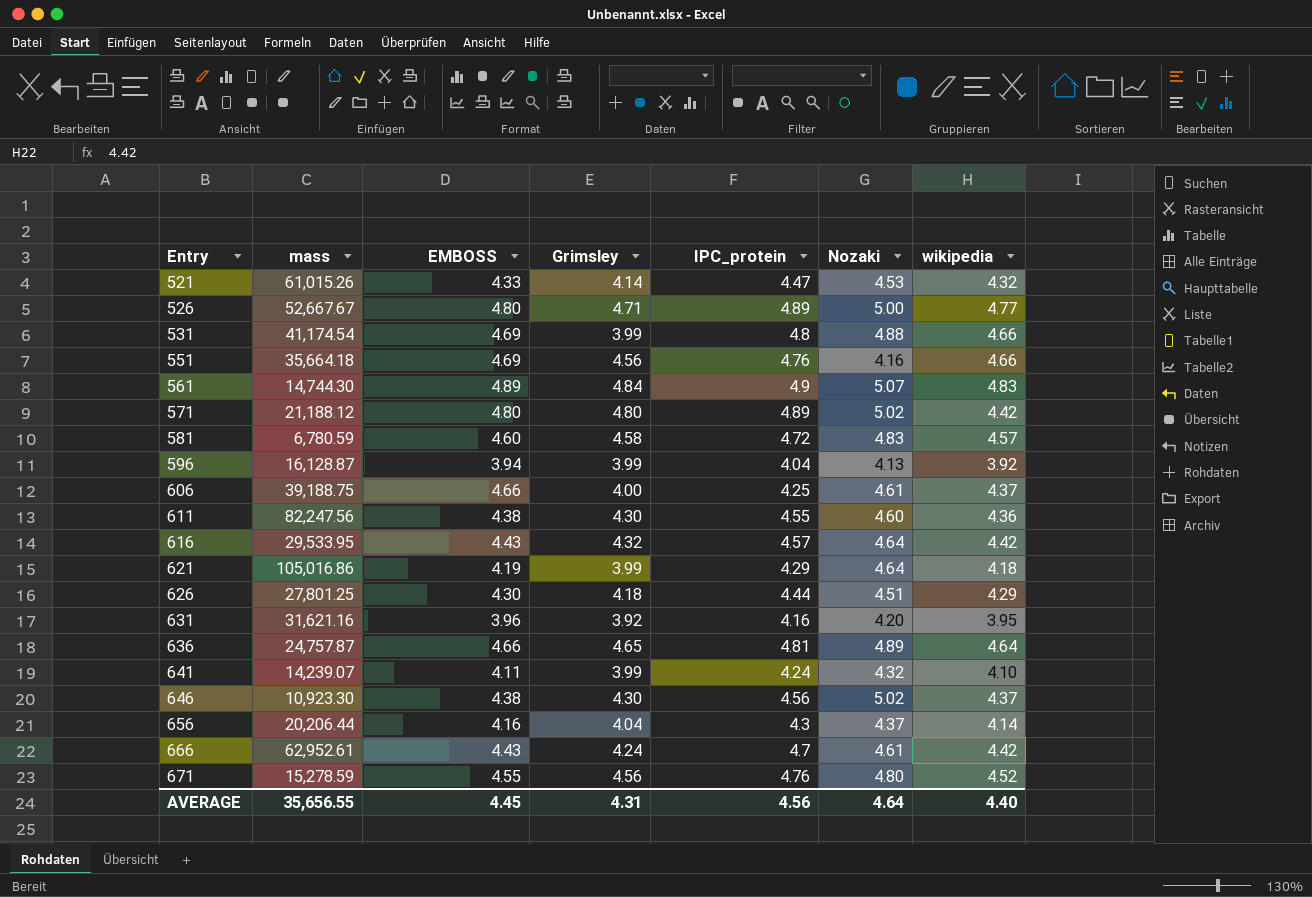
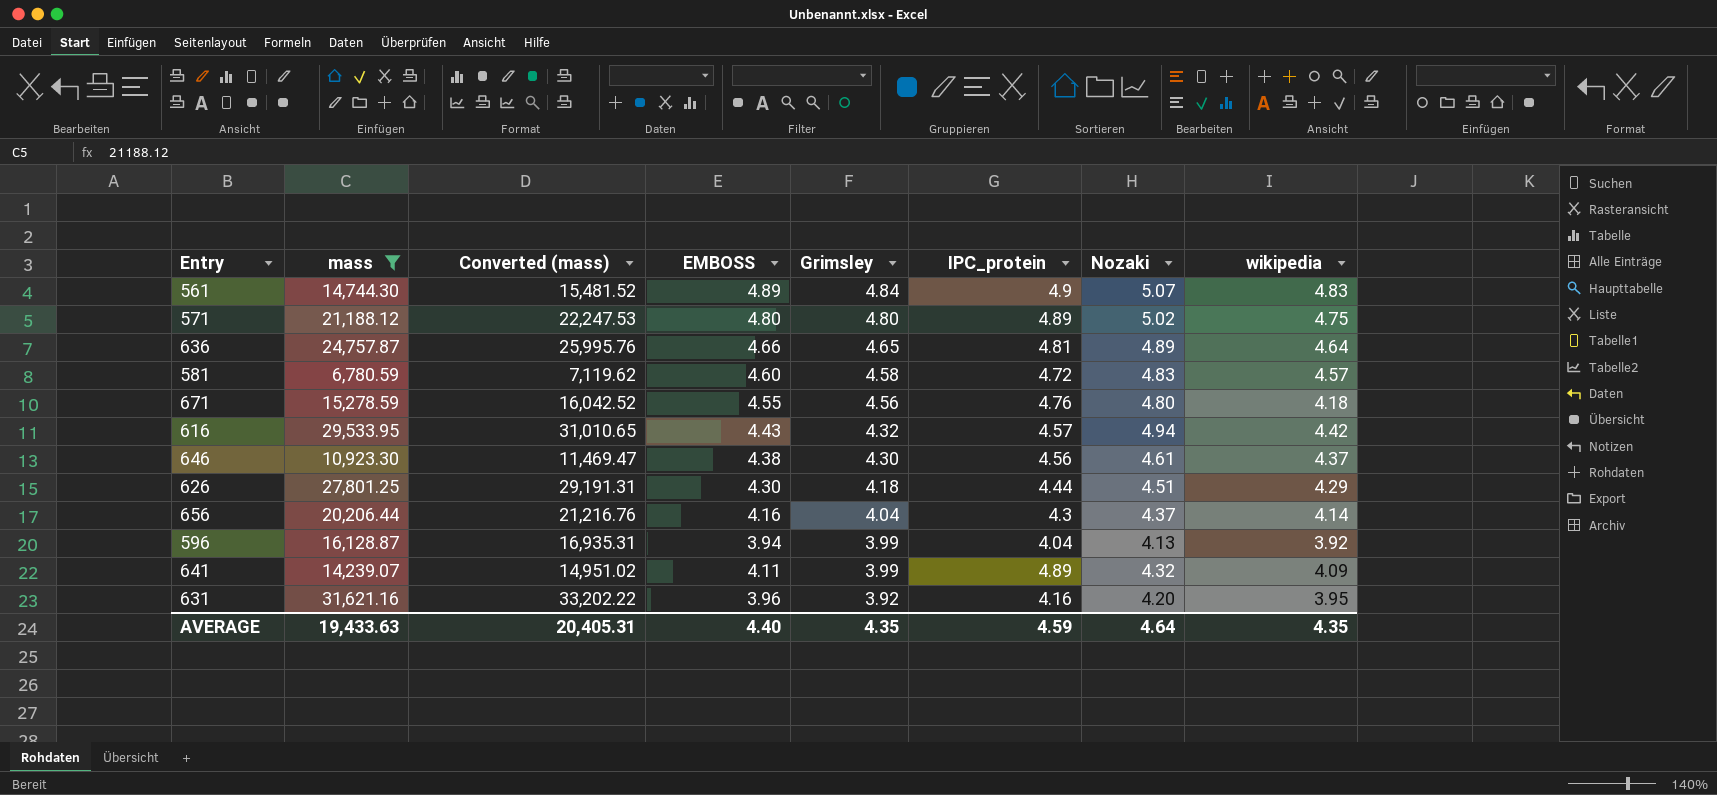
filter: none -> mass <= 31,621.16
row order: Entry ascending -> Grimsley descending
column Converted (mass) | formula: none -> [mass] * 1.05
571 | wikipedia: 4.42 -> 4.75
671 | wikipedia: 4.52 -> 4.18
616 | Nozaki: 4.64 -> 4.94
646 | Nozaki: 5.02 -> 4.61
641 | IPC_protein: 4.24 -> 4.89
641 | wikipedia: 4.10 -> 4.09
AVERAGE | mass: 35,656.55 -> 19,433.63
AVERAGE | EMBOSS: 4.45 -> 4.40
AVERAGE | Grimsley: 4.31 -> 4.35
AVERAGE | IPC_protein: 4.56 -> 4.59
AVERAGE | wikipedia: 4.40 -> 4.35

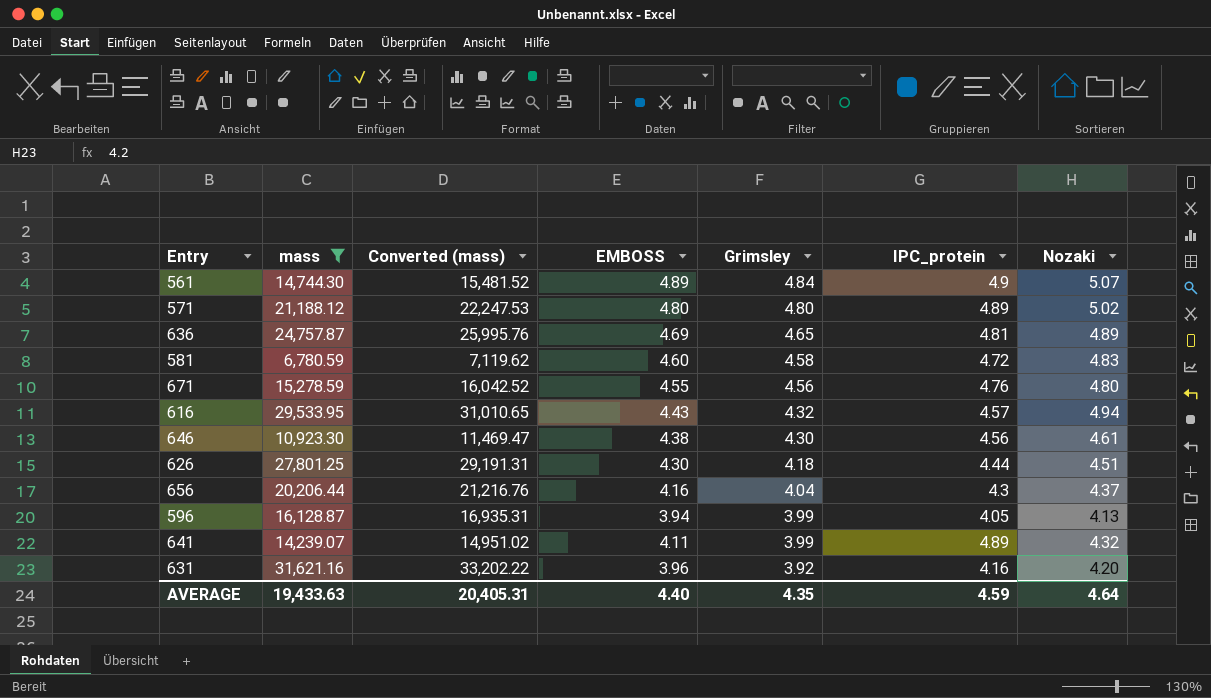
column wikipedia | position: 8 -> none
636 | EMBOSS: 4.66 -> 4.69
596 | IPC_protein: 4.04 -> 4.05

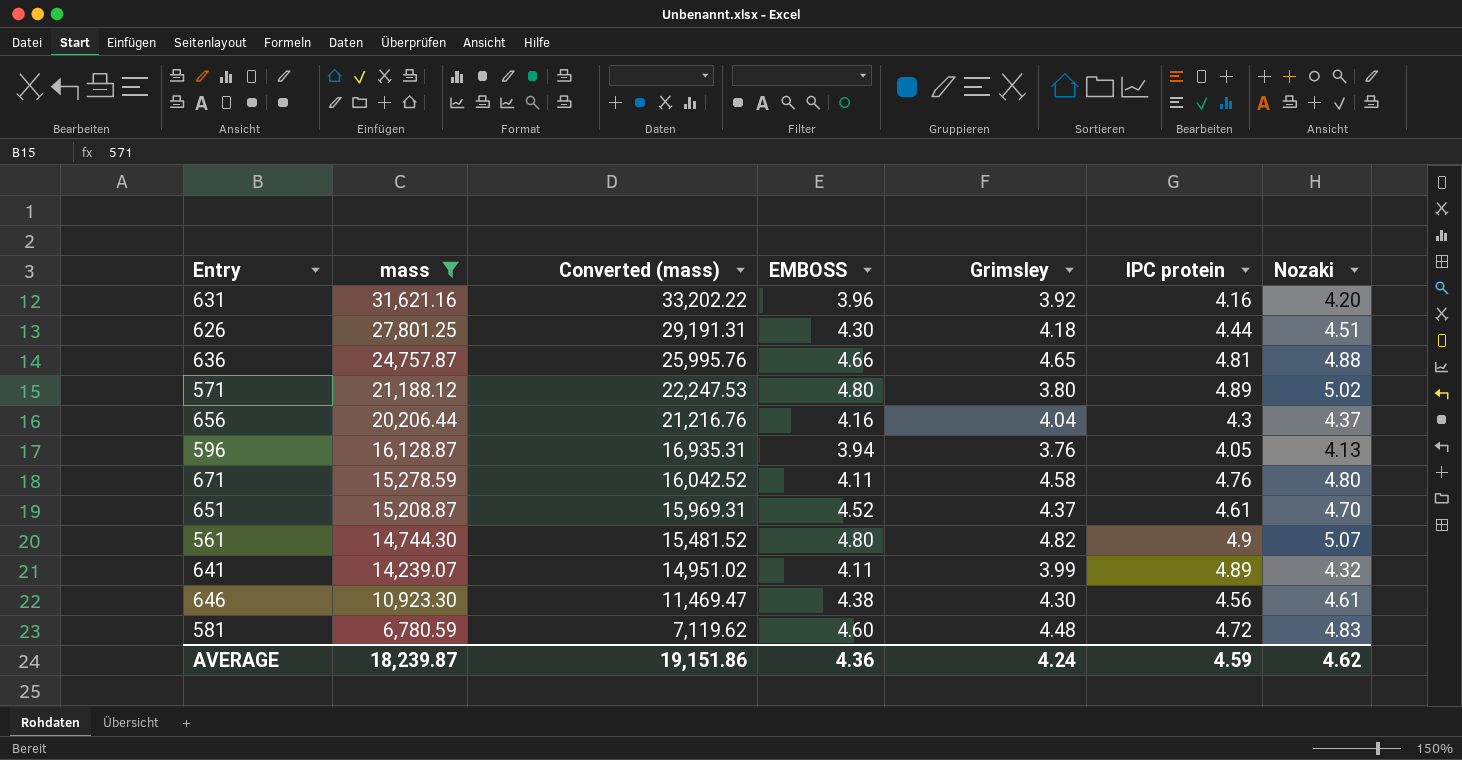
row order: Grimsley descending -> mass descending
column name: IPC_protein -> IPC protein
row 616: 29,533.95 | 31,010.65 | 4.43 | 4.32 | 4.57 | 4.94 -> none
636 | EMBOSS: 4.69 -> 4.66
636 | Nozaki: 4.89 -> 4.88
571 | Grimsley: 4.80 -> 3.80
596 | Grimsley: 3.99 -> 3.76
671 | EMBOSS: 4.55 -> 4.11
671 | Grimsley: 4.56 -> 4.58
row 651: none -> 15,208.87 | 15,969.31 | 4.52 | 4.37 | 4.61 | 4.70
561 | EMBOSS: 4.89 -> 4.80
561 | Grimsley: 4.84 -> 4.82
581 | Grimsley: 4.58 -> 4.48
AVERAGE | mass: 19,433.63 -> 18,239.87
AVERAGE | Converted (mass): 20,405.31 -> 19,151.86
AVERAGE | EMBOSS: 4.40 -> 4.36
AVERAGE | Grimsley: 4.35 -> 4.24
AVERAGE | Nozaki: 4.64 -> 4.62

